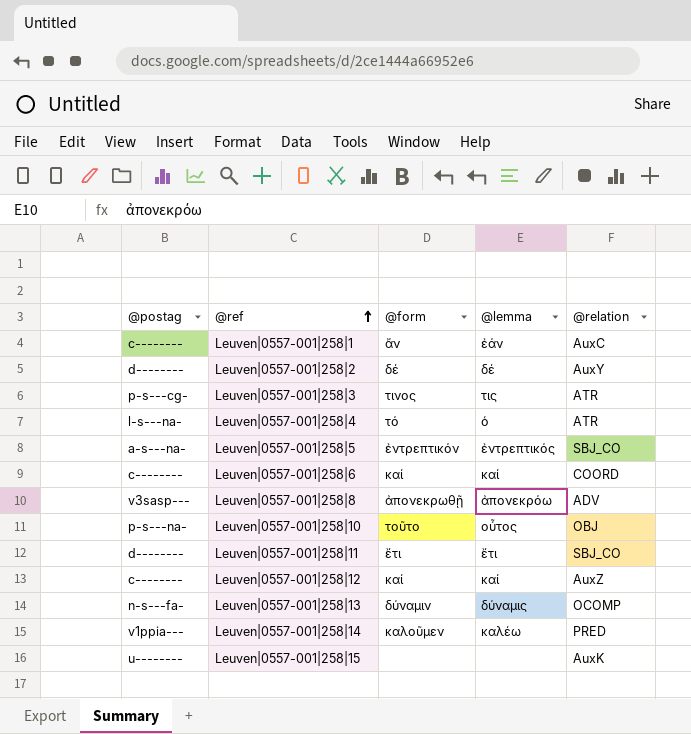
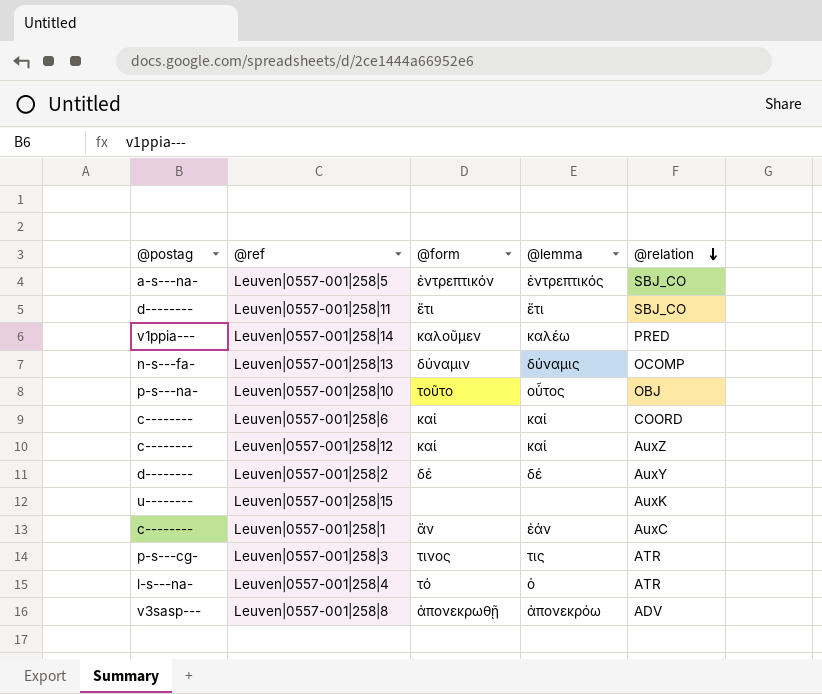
row order: @ref ascending -> @relation descending

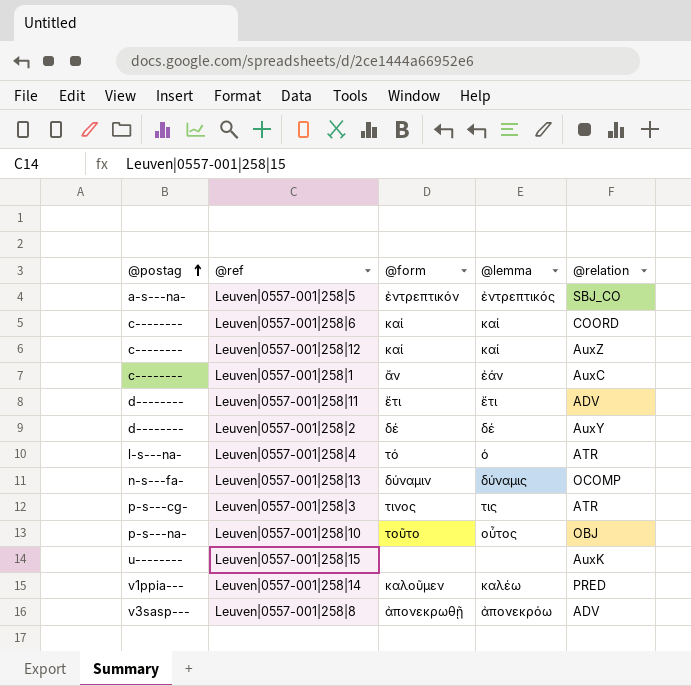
row order: @relation descending -> @postag ascending
Leuven|0557-001|258|11 | @relation: SBJ_CO -> ADV

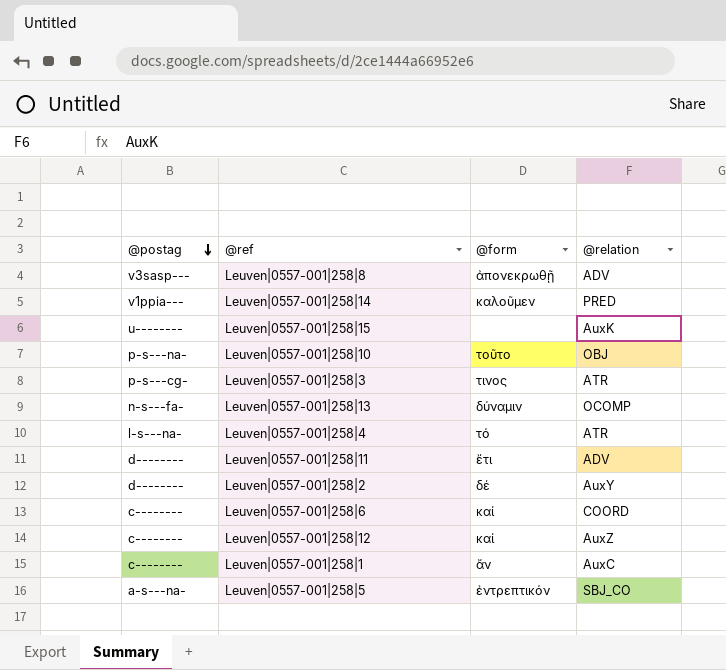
row order: @postag ascending -> @postag descending
column @lemma | position: 4 -> none

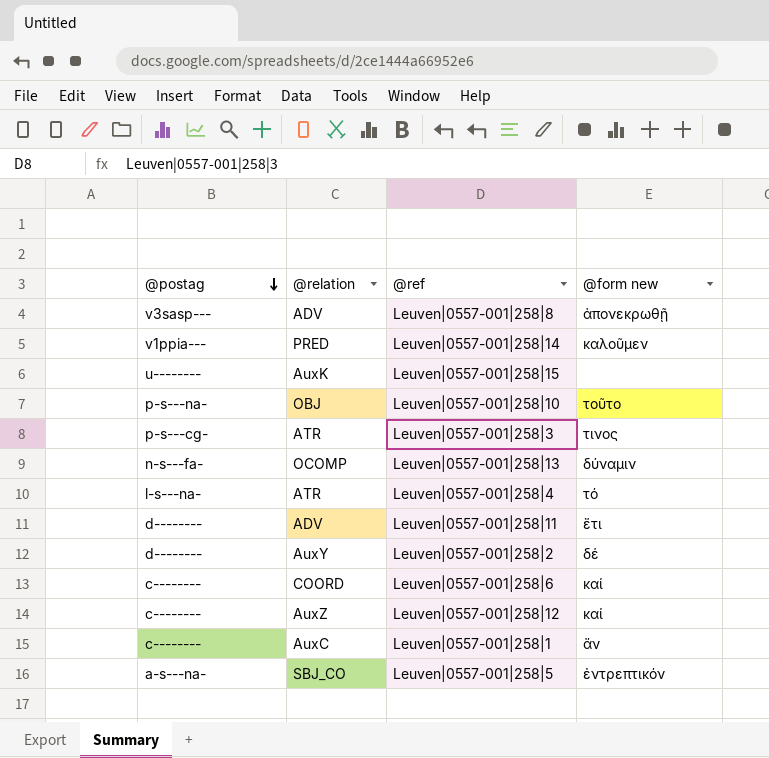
column @relation | position: 4 -> 2
column name: @form -> @form new

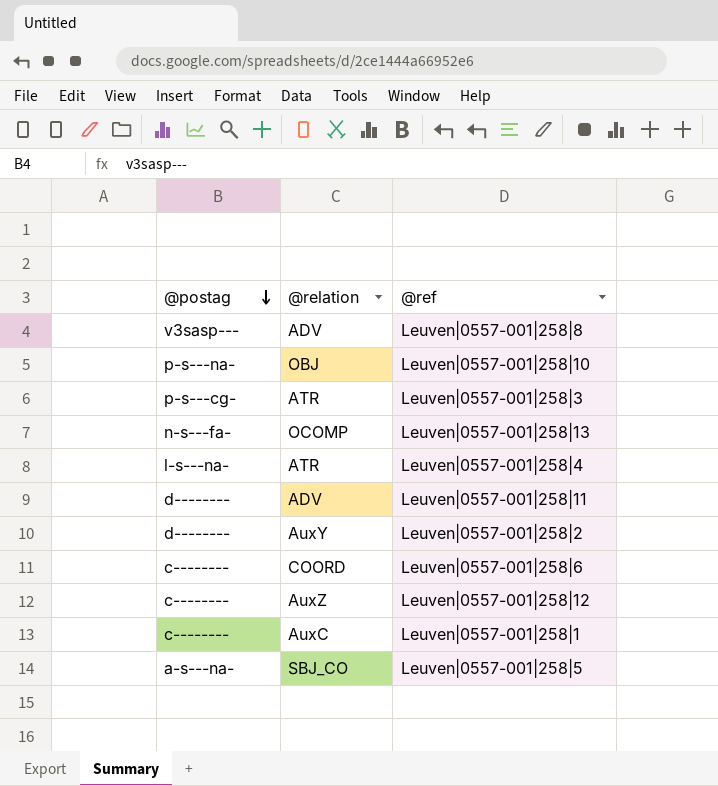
column @form new | position: 4 -> none
row Leuven|0557-001|258|14: v1ppia--- | PRED | καλοῦμεν -> none
row Leuven|0557-001|258|15: u-------- | AuxK | none -> none

